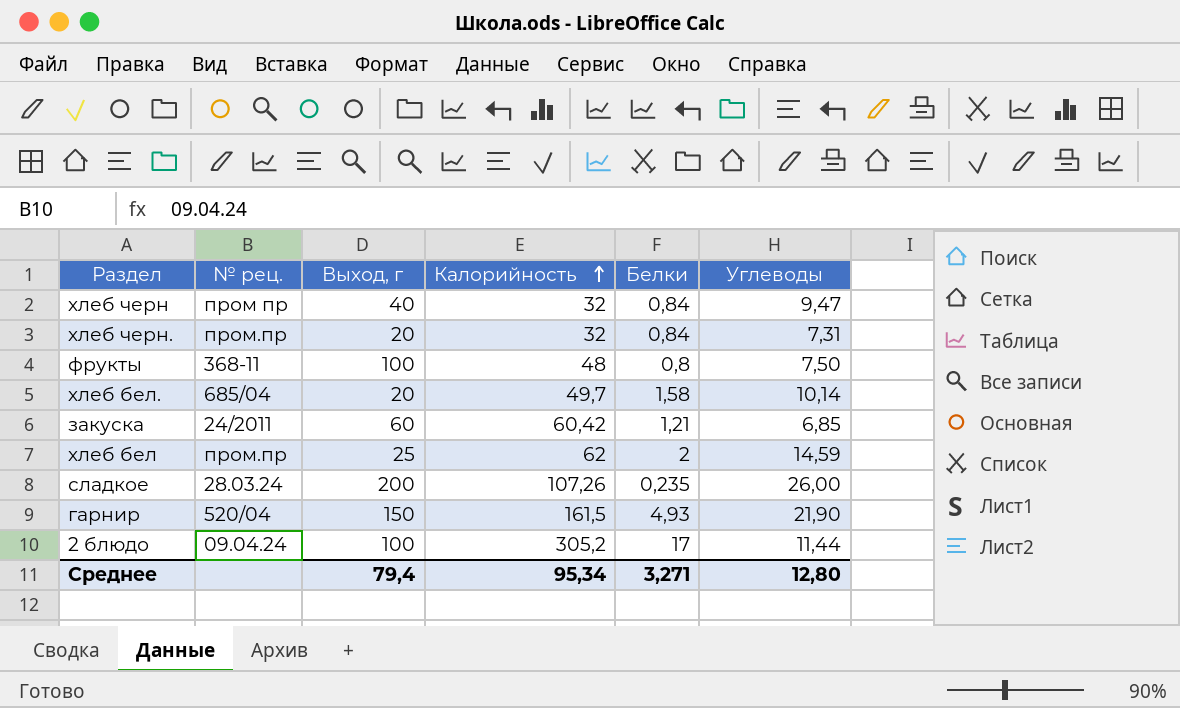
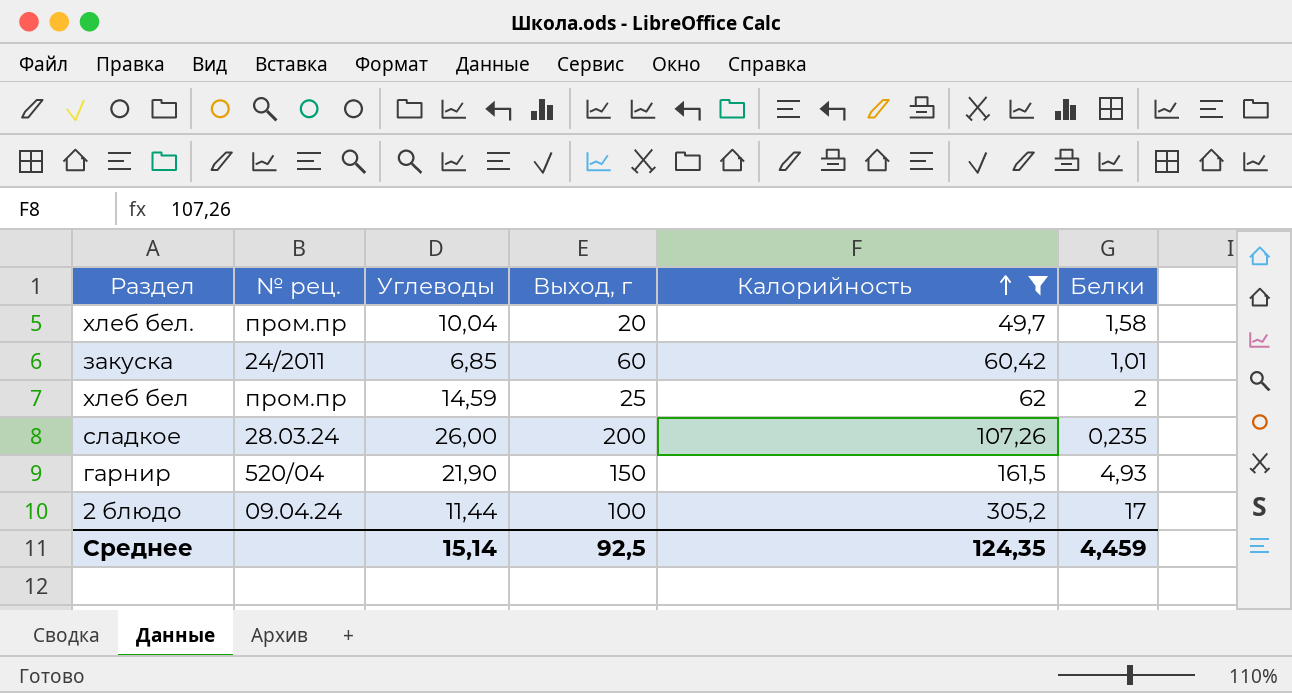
filter: none -> Калорийность >= 49,7
column Углеводы | position: 6 -> 3
хлеб бел. | № рец.: 685/04 -> пром.пр
хлеб бел. | Углеводы: 10,14 -> 10,04
закуска | Белки: 1,21 -> 1,01
Среднее | Углеводы: 12,80 -> 15,14
Среднее | Выход, г: 79,4 -> 92,5
Среднее | Калорийность: 95,34 -> 124,35
Среднее | Белки: 3,271 -> 4,459

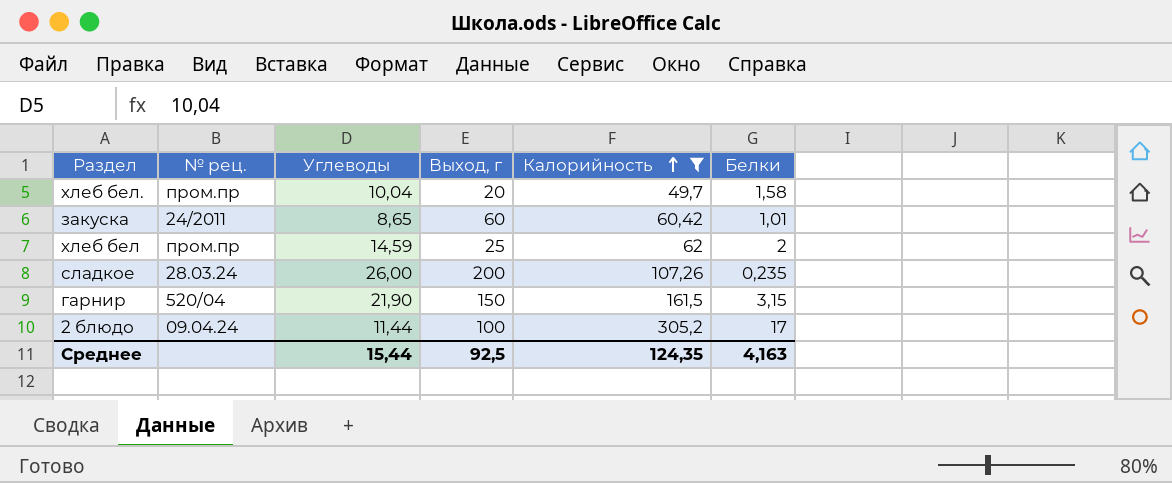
закуска | Углеводы: 6,85 -> 8,65
гарнир | Белки: 4,93 -> 3,15
Среднее | Углеводы: 15,14 -> 15,44
Среднее | Белки: 4,459 -> 4,163

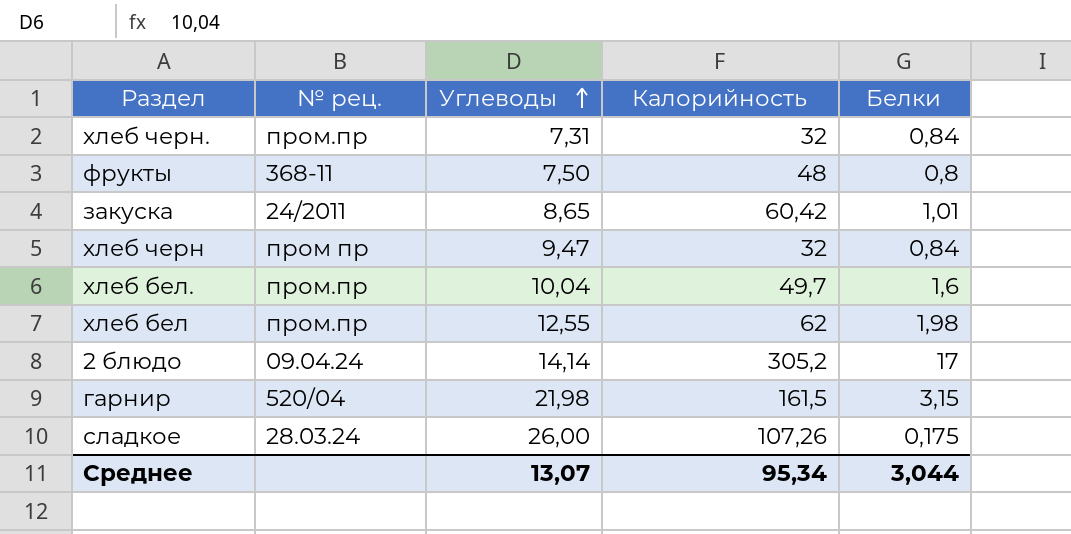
filter: Калорийность >= 49,7 -> none
row order: Калорийность ascending -> Углеводы ascending
column Выход, г | position: 4 -> none
хлеб бел. | Белки: 1,58 -> 1,6
хлеб бел | Углеводы: 14,59 -> 12,55
хлеб бел | Белки: 2 -> 1,98
2 блюдо | Углеводы: 11,44 -> 14,14
гарнир | Углеводы: 21,90 -> 21,98
сладкое | Белки: 0,235 -> 0,175
Среднее | Углеводы: 15,44 -> 13,07
Среднее | Калорийность: 124,35 -> 95,34
Среднее | Белки: 4,163 -> 3,044

